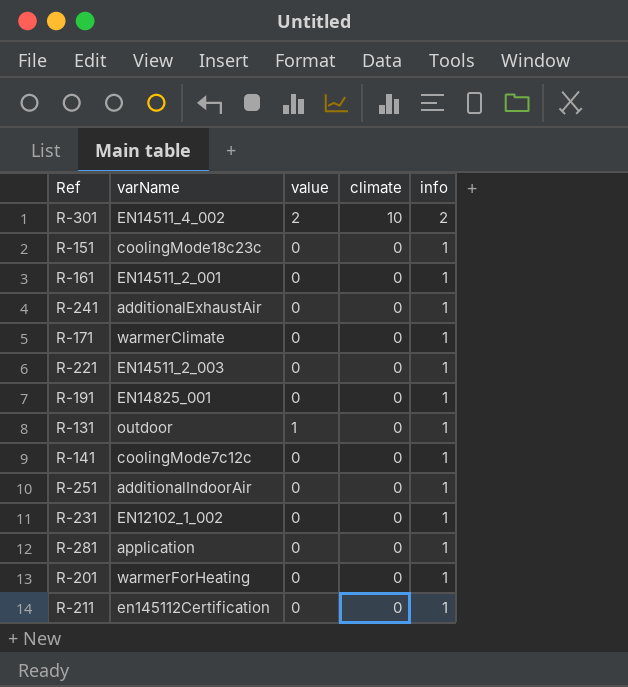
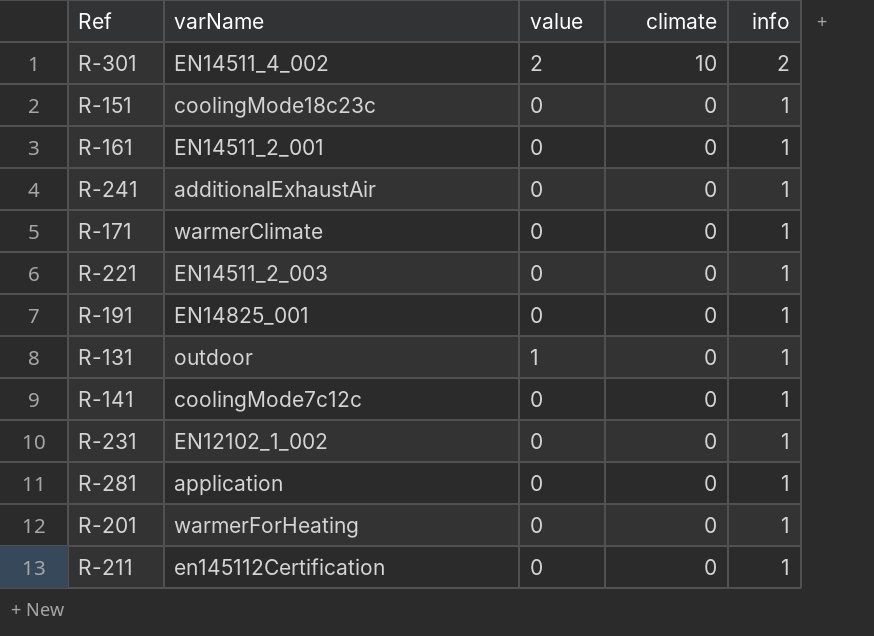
row R-251: additionalIndoorAir | 0 | 0 | 1 -> none

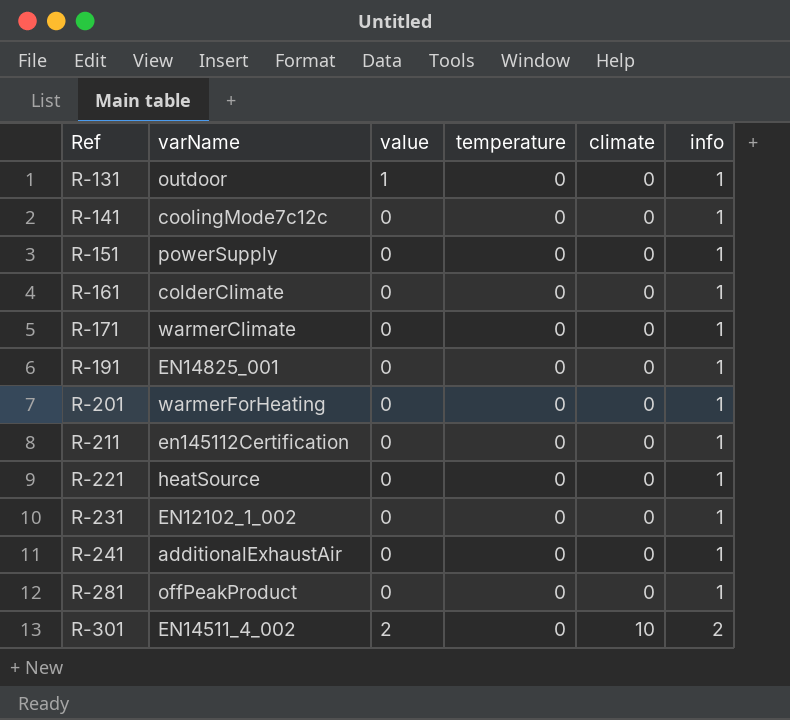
row order: climate descending -> Ref ascending
column temperature | position: none -> 4
R-151 | varName: coolingMode18c23c -> powerSupply
R-161 | varName: EN14511_2_001 -> colderClimate
R-221 | varName: EN14511_2_003 -> heatSource
R-281 | varName: application -> offPeakProduct

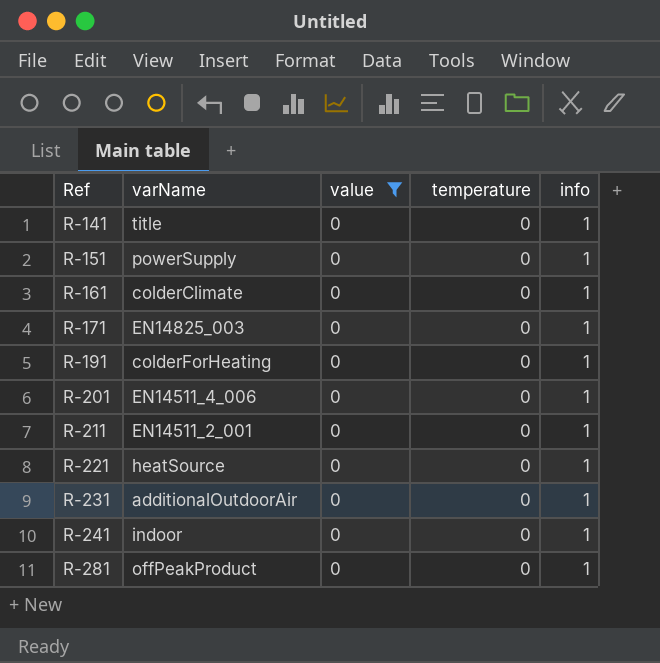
filter: none -> value = 0
column climate | position: 5 -> none
R-141 | varName: coolingMode7c12c -> title
R-171 | varName: warmerClimate -> EN14825_003
R-191 | varName: EN14825_001 -> colderForHeating
R-201 | varName: warmerForHeating -> EN14511_4_006
R-211 | varName: en145112Certification -> EN14511_2_001
R-231 | varName: EN12102_1_002 -> additionalOutdoorAir
R-241 | varName: additionalExhaustAir -> indoor

